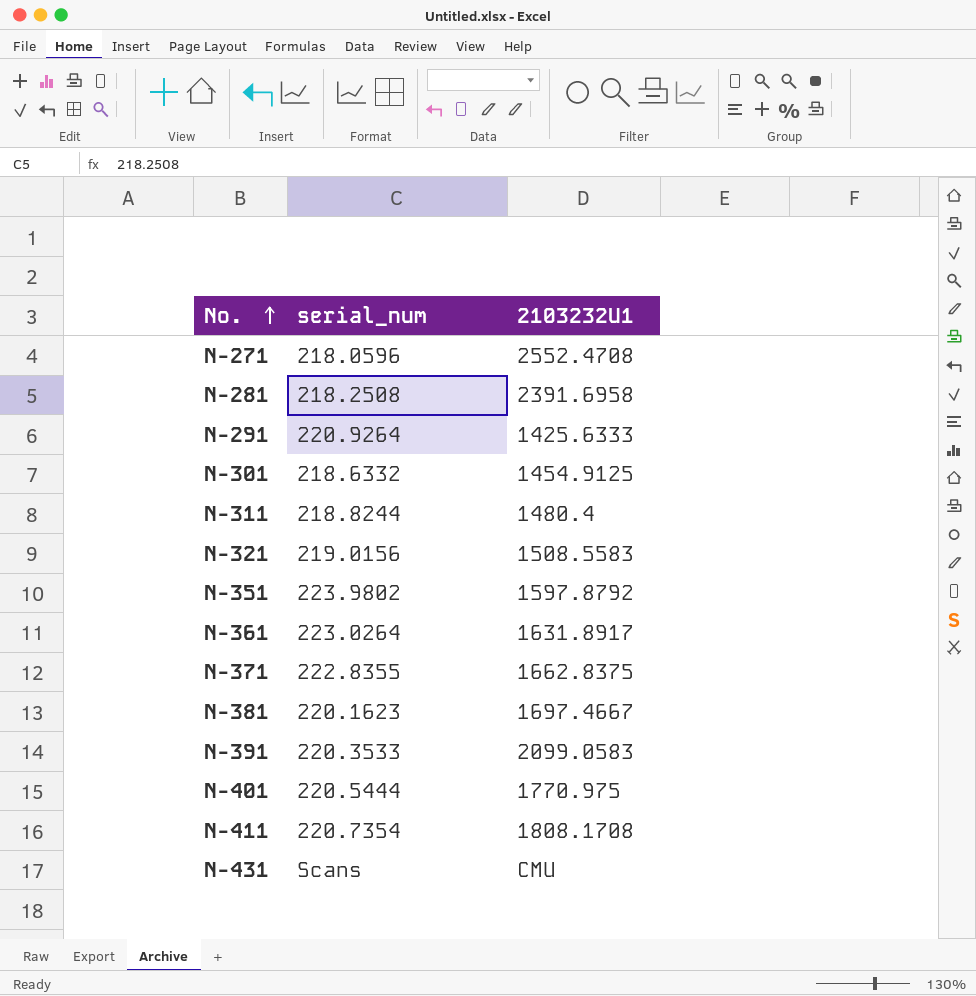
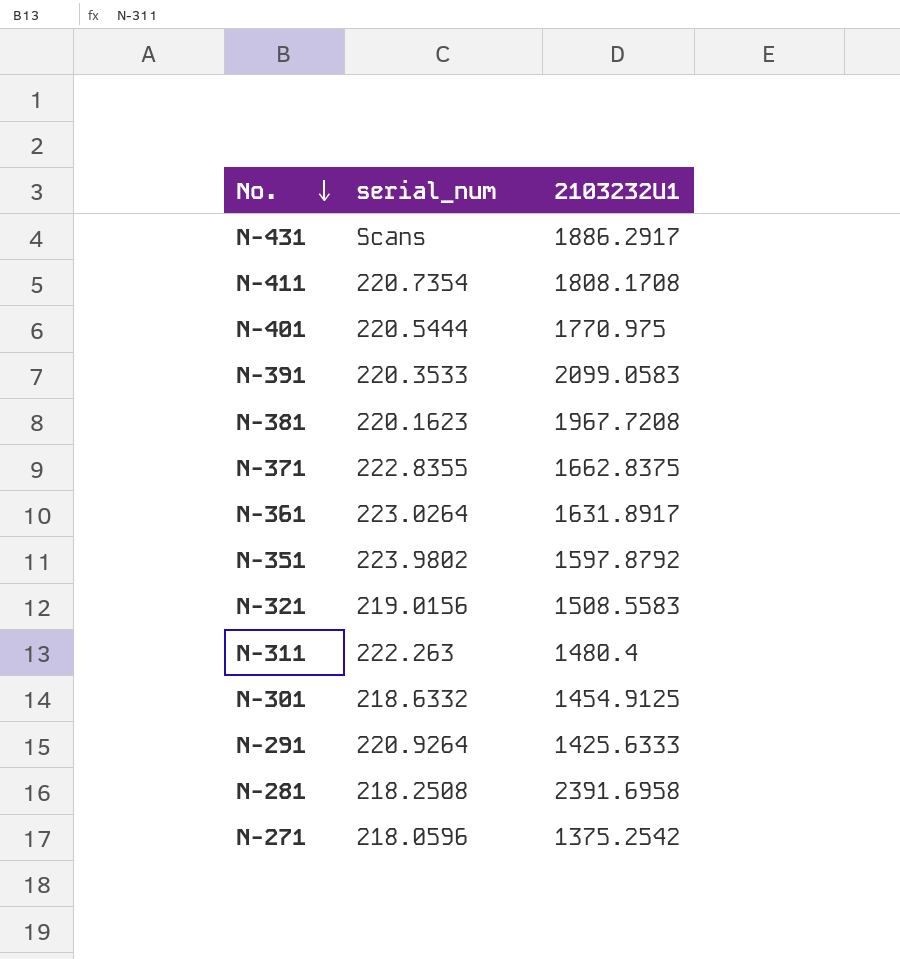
row order: No. ascending -> No. descending
N-431 | 2103232U1: CMU -> 1886.2917
N-381 | 2103232U1: 1697.4667 -> 1967.7208
N-311 | serial_num: 218.8244 -> 222.263
N-271 | 2103232U1: 2552.4708 -> 1375.2542

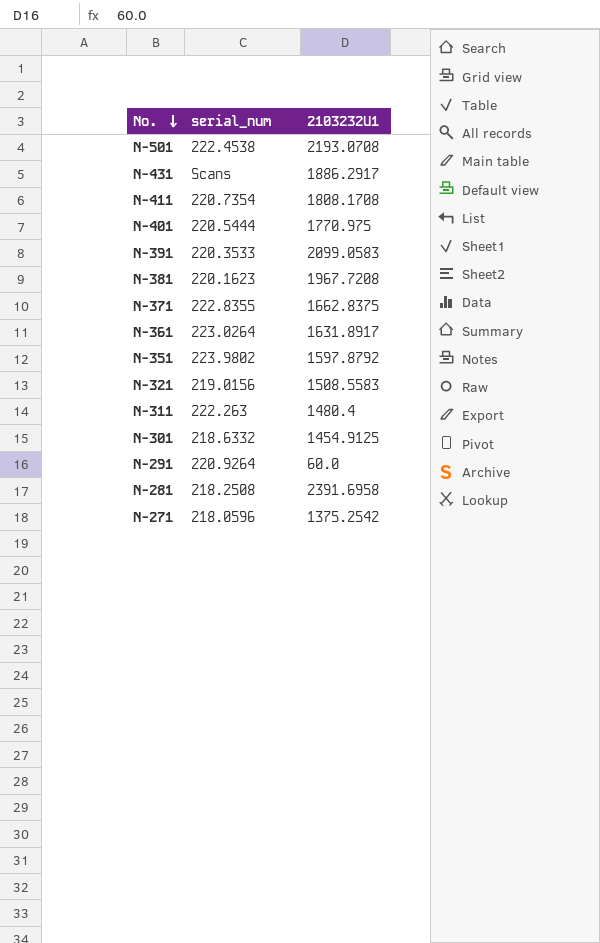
row N-501: none -> 222.4538 | 2193.0708
N-291 | 2103232U1: 1425.6333 -> 60.0

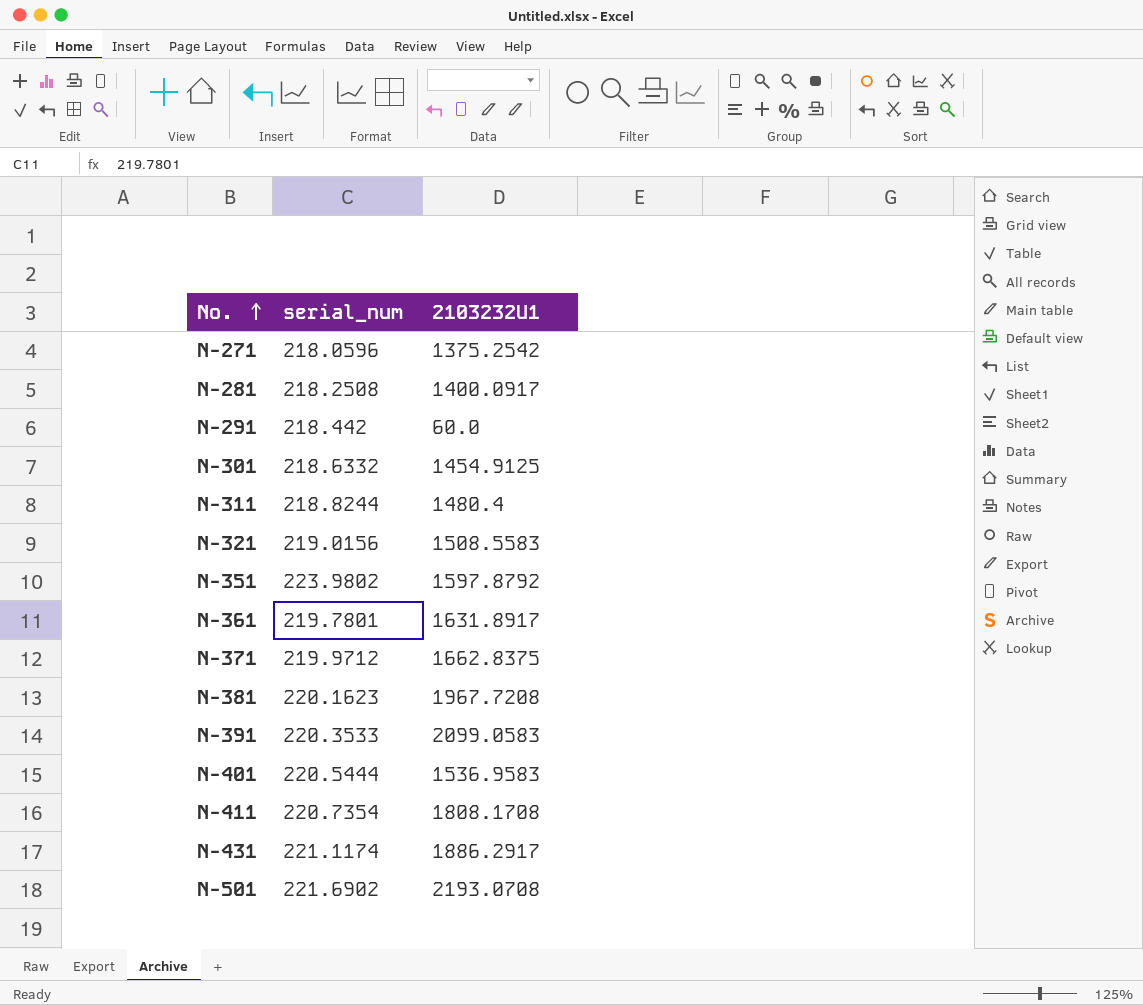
row order: No. descending -> No. ascending
N-281 | 2103232U1: 2391.6958 -> 1400.0917
N-291 | serial_num: 220.9264 -> 218.442
N-311 | serial_num: 222.263 -> 218.8244
N-361 | serial_num: 223.0264 -> 219.7801
N-371 | serial_num: 222.8355 -> 219.9712
N-401 | 2103232U1: 1770.975 -> 1536.9583
N-431 | serial_num: Scans -> 221.1174
N-501 | serial_num: 222.4538 -> 221.6902

